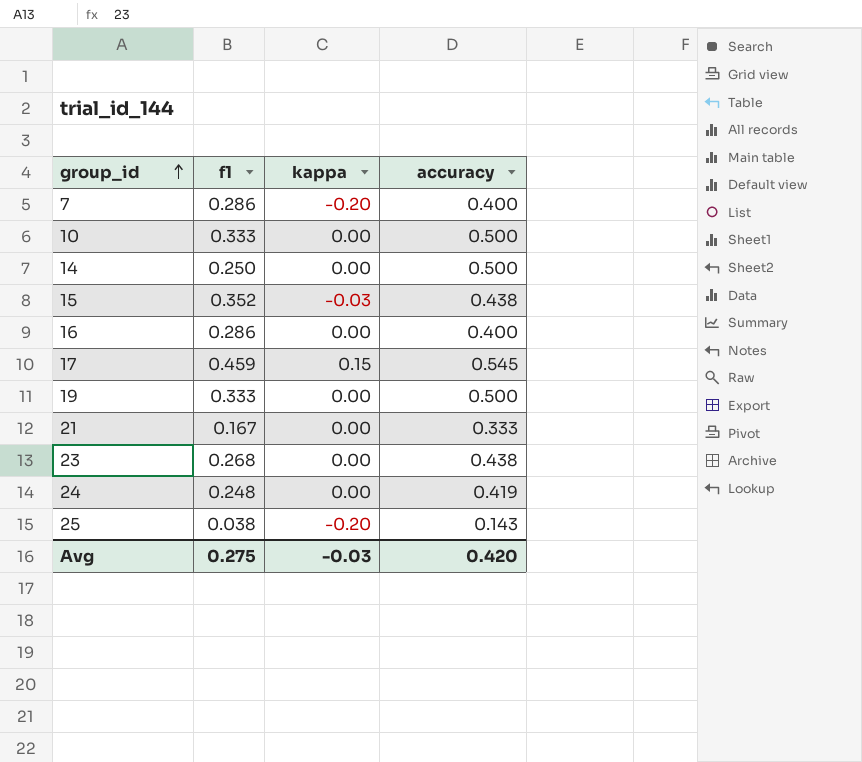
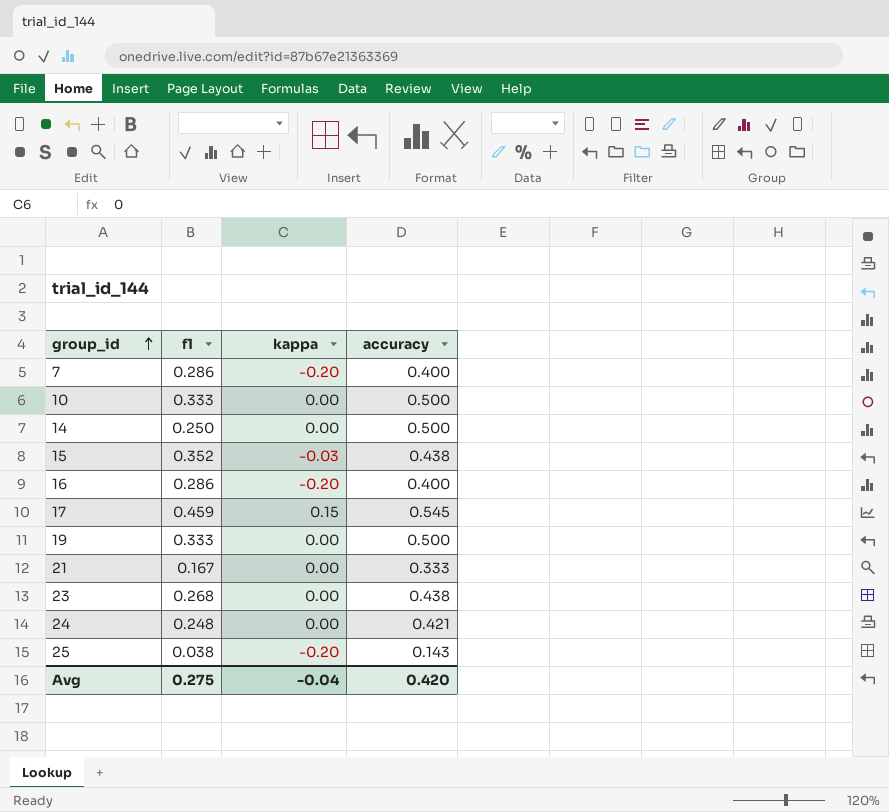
16 | kappa: 0.00 -> -0.20
24 | accuracy: 0.419 -> 0.421
Avg | kappa: -0.03 -> -0.04

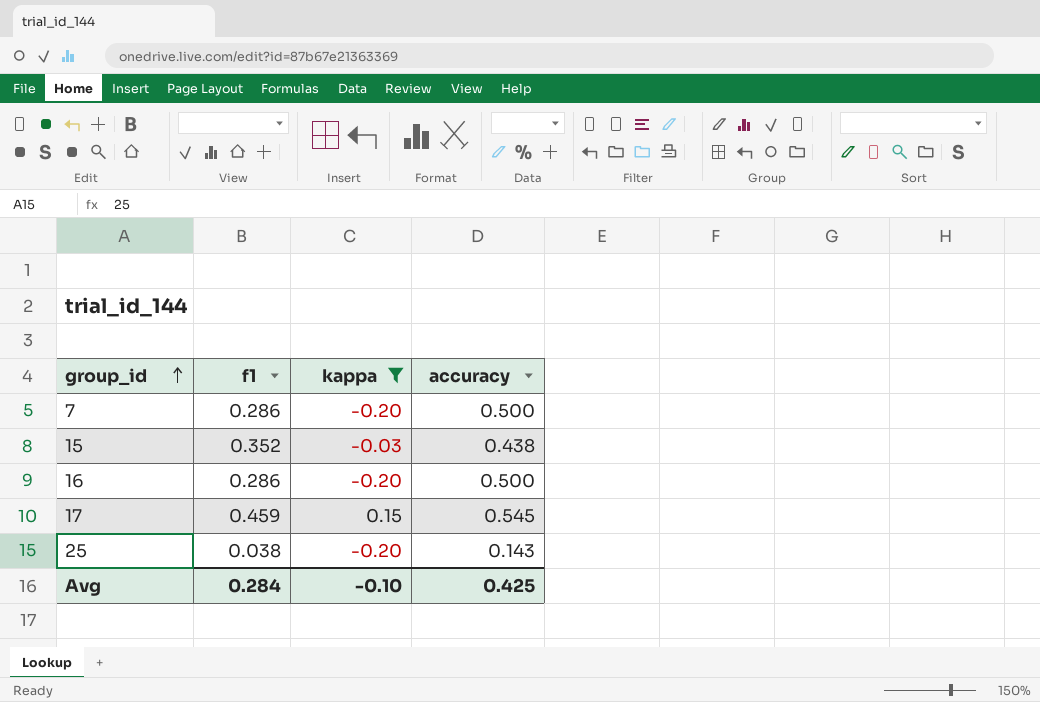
filter: none -> kappa != 0.00
7 | accuracy: 0.400 -> 0.500
16 | accuracy: 0.400 -> 0.500
Avg | f1: 0.275 -> 0.284
Avg | kappa: -0.04 -> -0.10
Avg | accuracy: 0.420 -> 0.425

